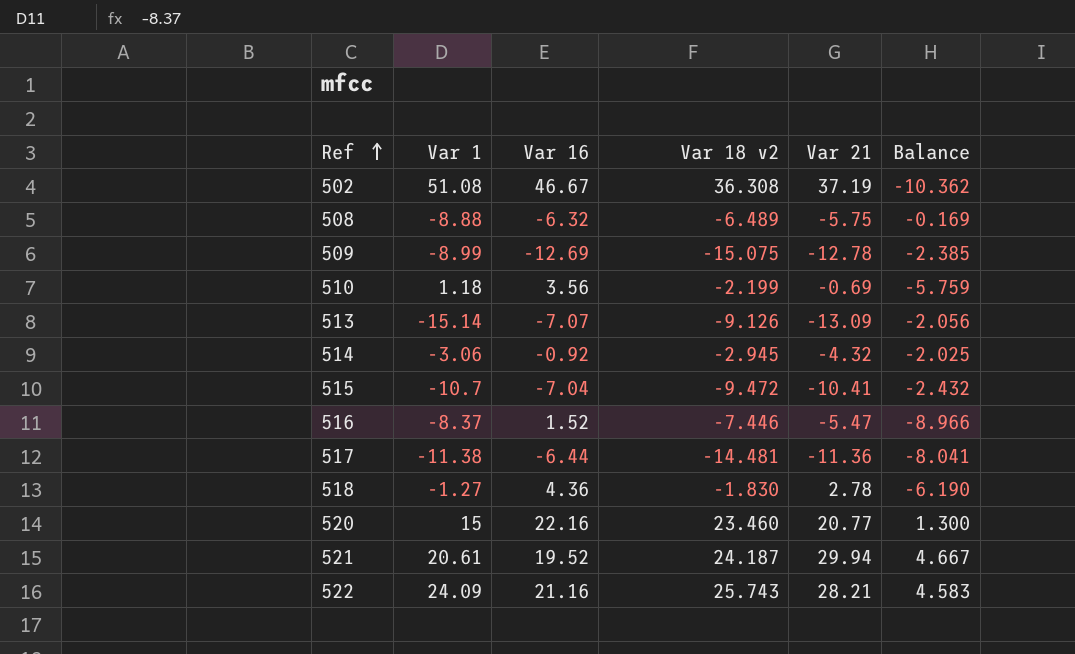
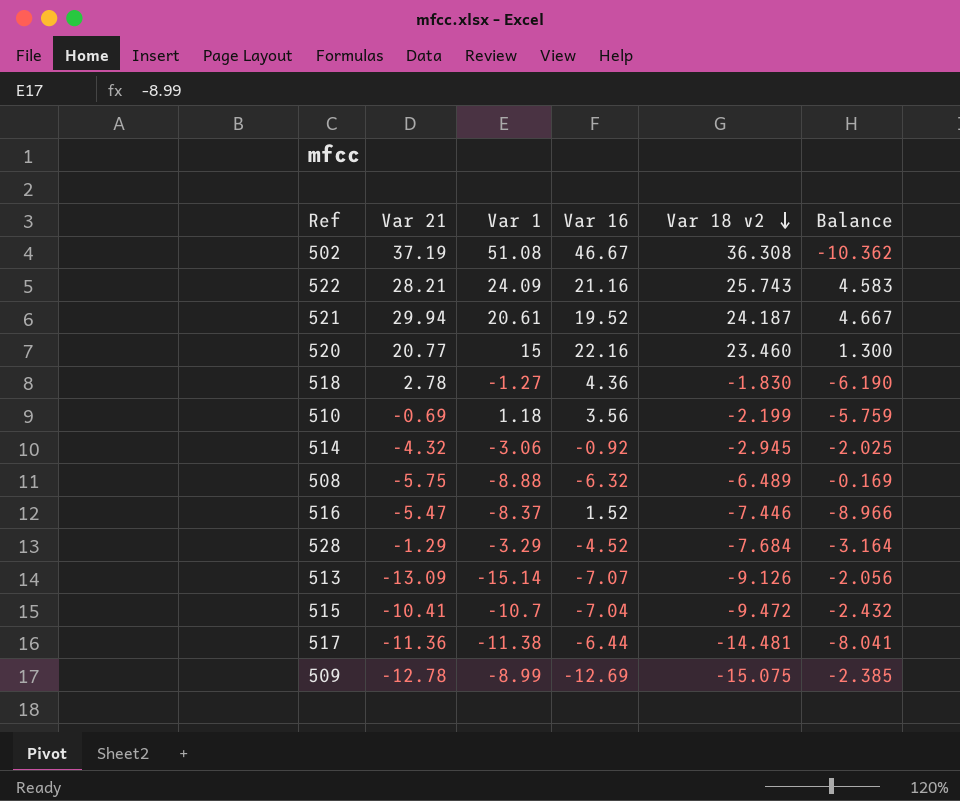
row order: Ref ascending -> Var 18 v2 descending
column Var 21 | position: 5 -> 2
row 528: none -> -1.29 | -3.29 | -4.52 | -7.684 | -3.164

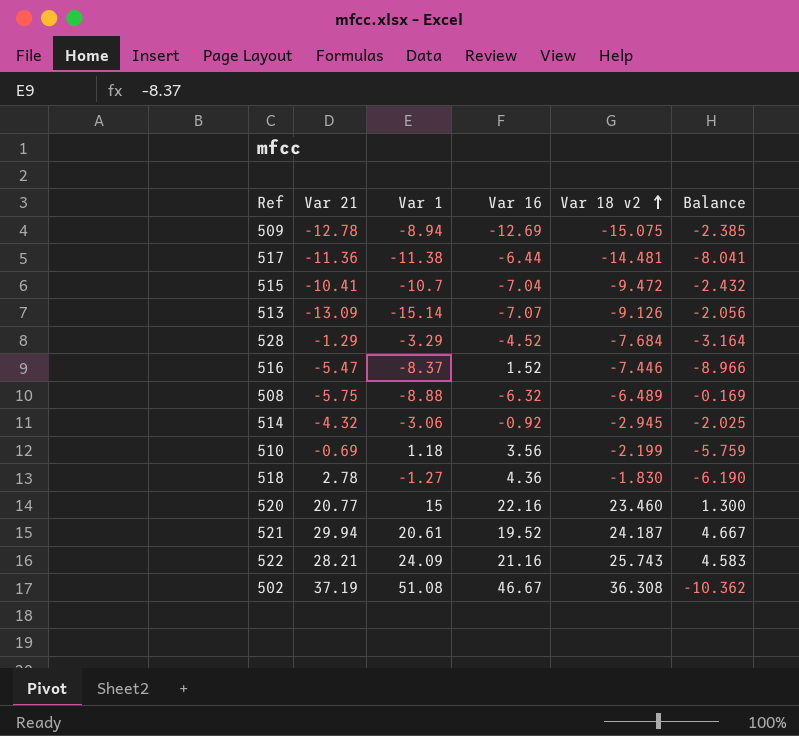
row order: Var 18 v2 descending -> Var 18 v2 ascending
509 | Var 1: -8.99 -> -8.94

